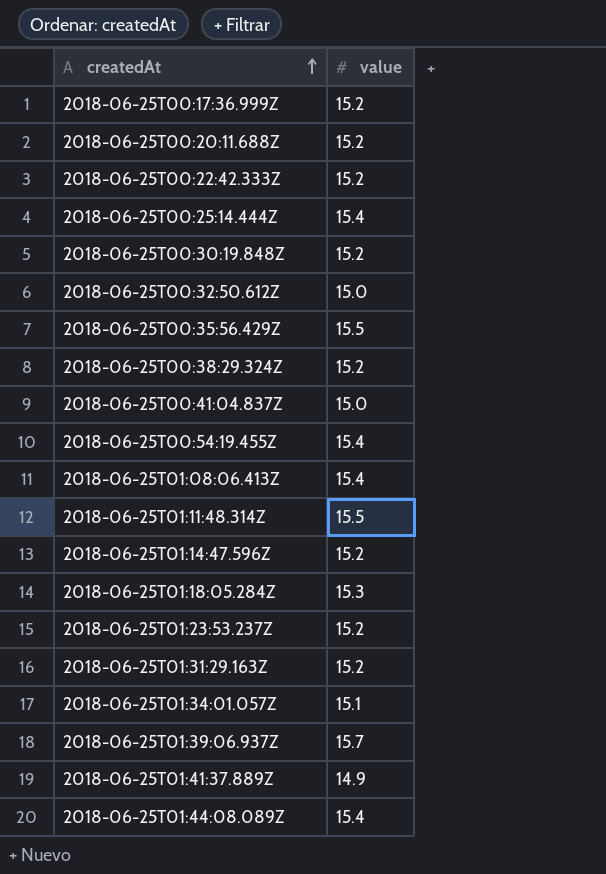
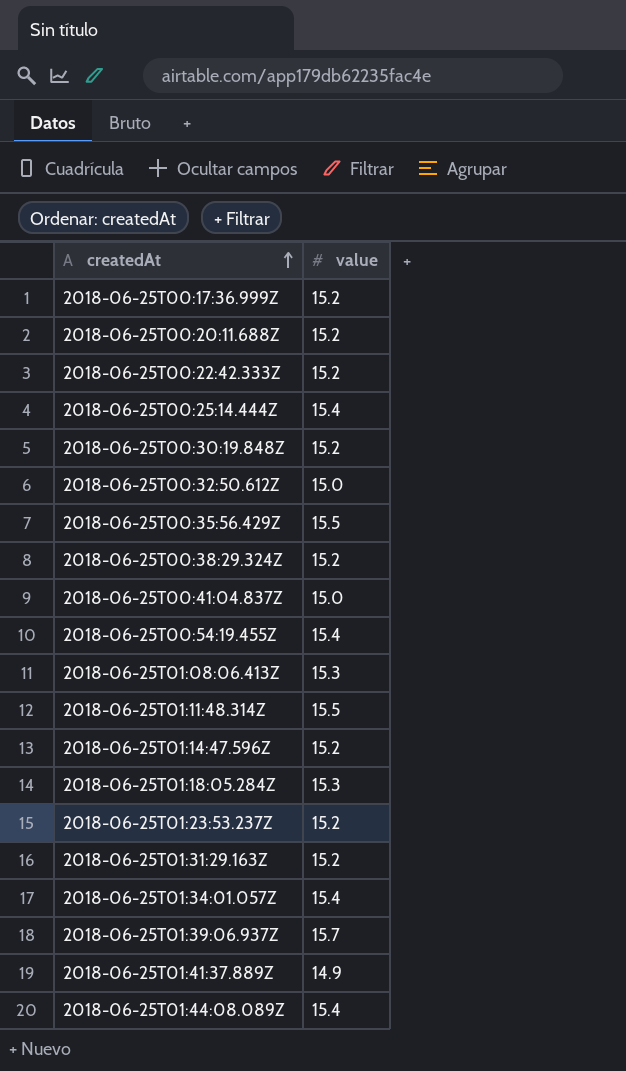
2018-06-25T01:08:06.413Z | value: 15.4 -> 15.3
2018-06-25T01:34:01.057Z | value: 15.1 -> 15.4

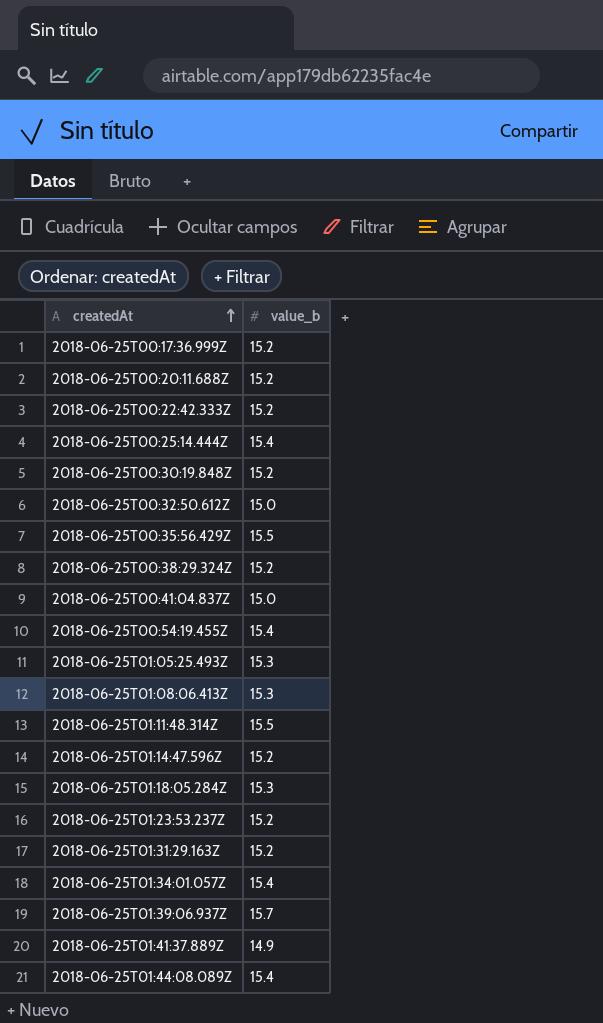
column name: value -> value_b
row 2018-06-25T01:05:25.493Z: none -> 15.3

